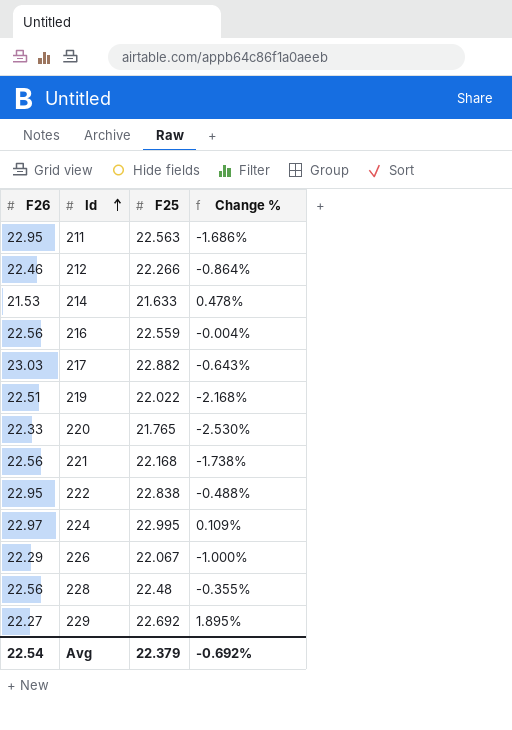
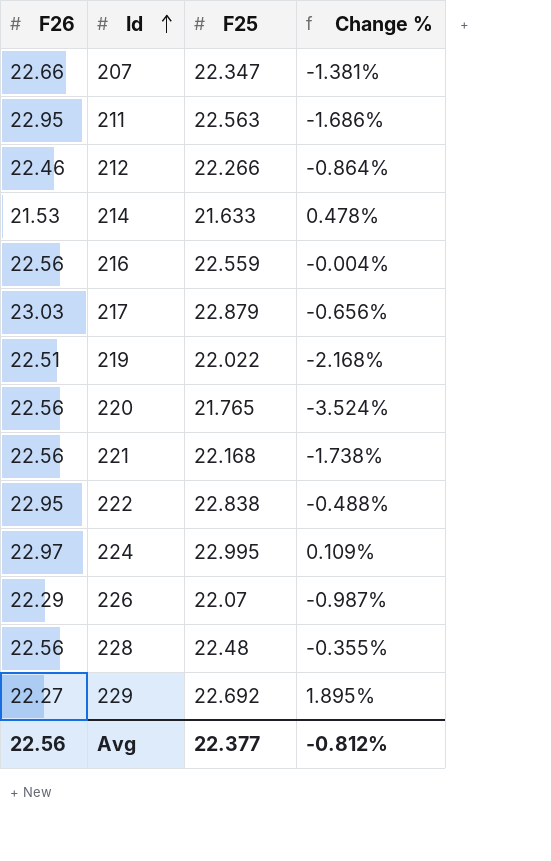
row 207: none -> 22.66 | 22.347 | -1.381%
217 | F25: 22.882 -> 22.879
217 | Change %: -0.643% -> -0.656%
220 | F26: 22.33 -> 22.56
220 | Change %: -2.530% -> -3.524%
226 | F25: 22.067 -> 22.07
226 | Change %: -1.000% -> -0.987%
Avg | F26: 22.54 -> 22.56
Avg | F25: 22.379 -> 22.377
Avg | Change %: -0.692% -> -0.812%

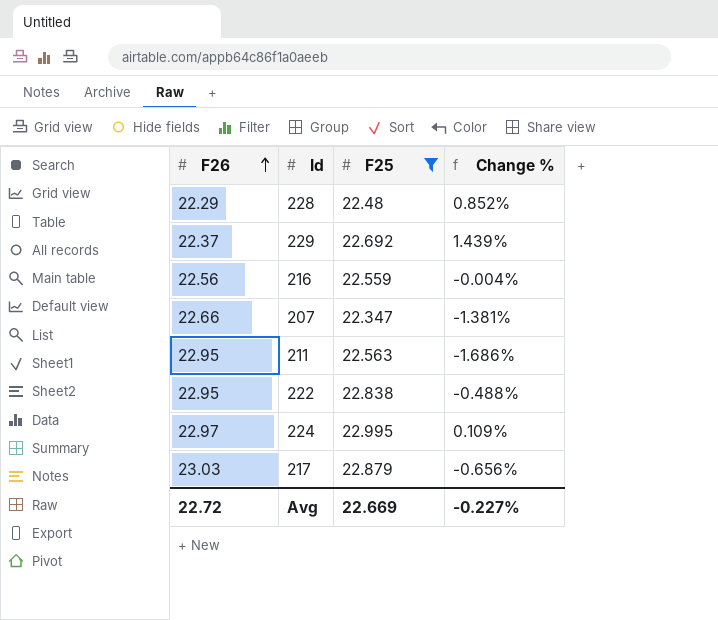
filter: none -> F25 >= 22.347
row order: Id ascending -> F26 ascending
228 | F26: 22.56 -> 22.29
228 | Change %: -0.355% -> 0.852%
229 | F26: 22.27 -> 22.37
229 | Change %: 1.895% -> 1.439%
Avg | F26: 22.56 -> 22.72
Avg | F25: 22.377 -> 22.669
Avg | Change %: -0.812% -> -0.227%

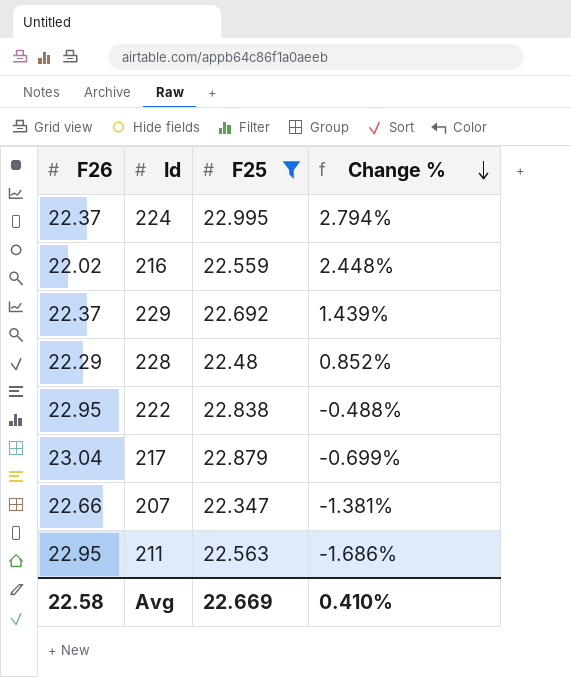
row order: F26 ascending -> Change % descending
224 | F26: 22.97 -> 22.37
224 | Change %: 0.109% -> 2.794%
216 | F26: 22.56 -> 22.02
216 | Change %: -0.004% -> 2.448%
217 | F26: 23.03 -> 23.04
217 | Change %: -0.656% -> -0.699%
Avg | F26: 22.72 -> 22.58
Avg | Change %: -0.227% -> 0.410%

